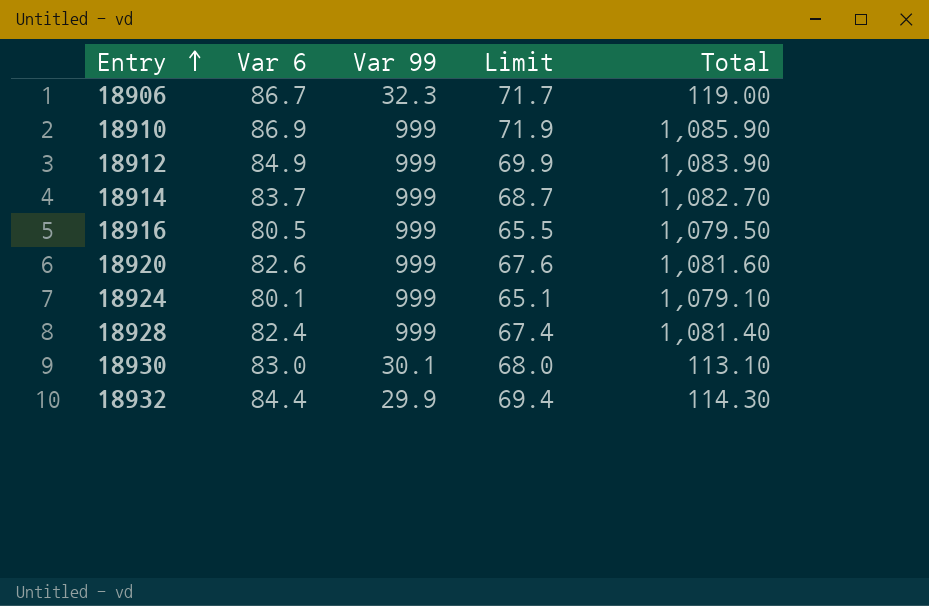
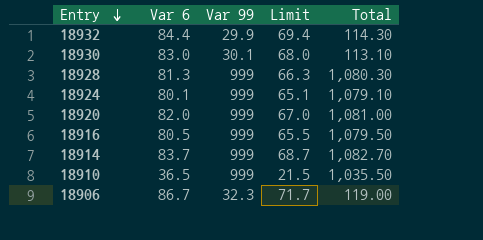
row order: Entry ascending -> Entry descending
row 18912: 84.9 | 999 | 69.9 | 1,083.90 -> none
18928 | Var 6: 82.4 -> 81.3
18928 | Limit: 67.4 -> 66.3
18928 | Total: 1,081.40 -> 1,080.30
18920 | Var 6: 82.6 -> 82.0
18920 | Limit: 67.6 -> 67.0
18920 | Total: 1,081.60 -> 1,081.00
18910 | Var 6: 86.9 -> 36.5
18910 | Limit: 71.9 -> 21.5
18910 | Total: 1,085.90 -> 1,035.50

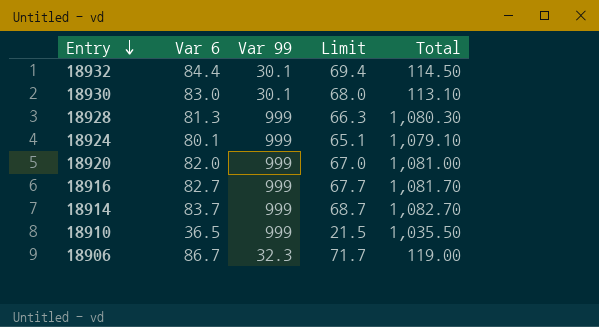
18932 | Var 99: 29.9 -> 30.1
18932 | Total: 114.30 -> 114.50
18916 | Var 6: 80.5 -> 82.7
18916 | Limit: 65.5 -> 67.7
18916 | Total: 1,079.50 -> 1,081.70

